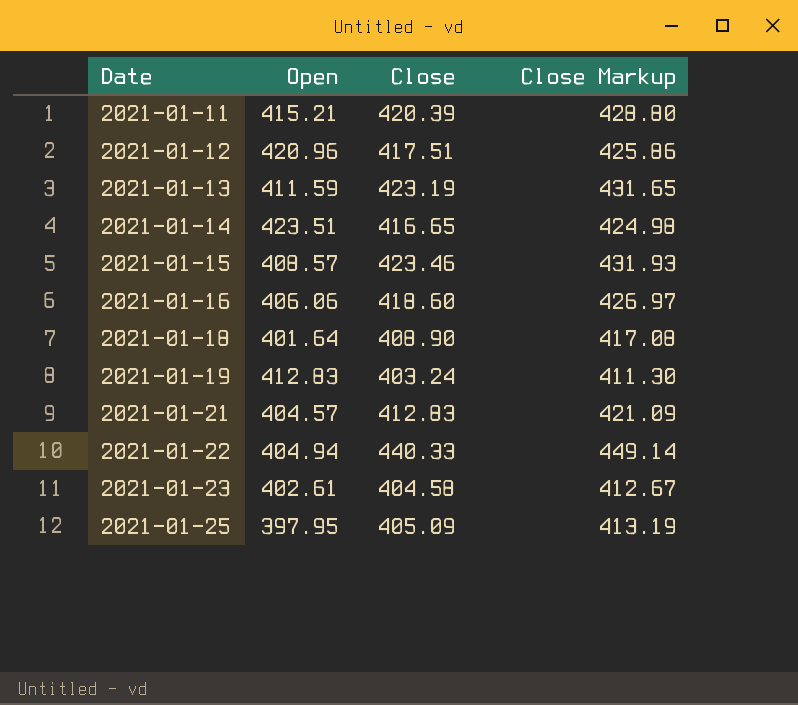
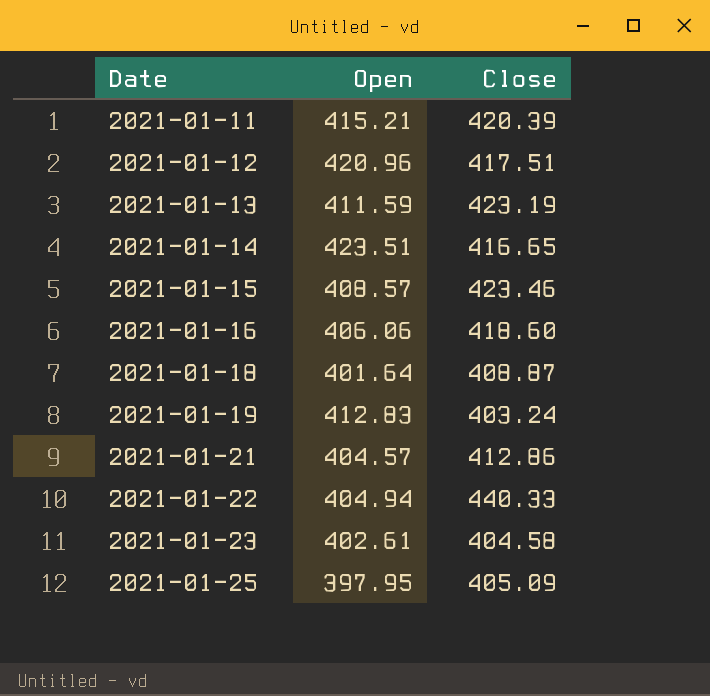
column Close Markup | formula: [Close] * 1.02 -> none
2021-01-18 | Close: 408.90 -> 408.87
2021-01-21 | Close: 412.83 -> 412.86

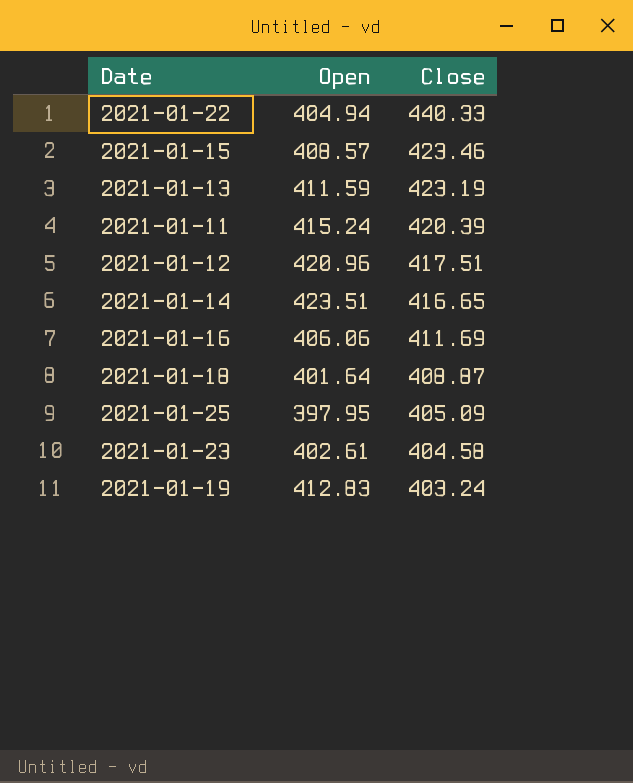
row order: Date ascending -> Close descending
row 2021-01-21: 404.57 | 412.86 -> none
2021-01-11 | Open: 415.21 -> 415.24
2021-01-16 | Close: 418.60 -> 411.69

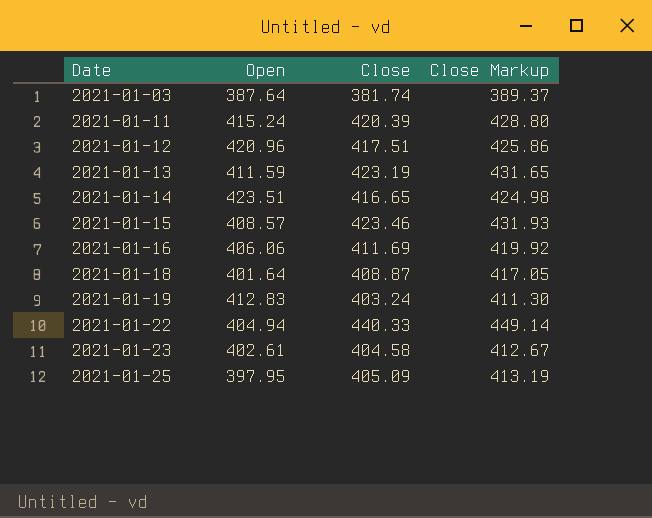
row order: Close descending -> Date ascending
column Close Markup | formula: none -> [Close] * 1.02
row 2021-01-03: none -> 387.64 | 381.74 | 389.37

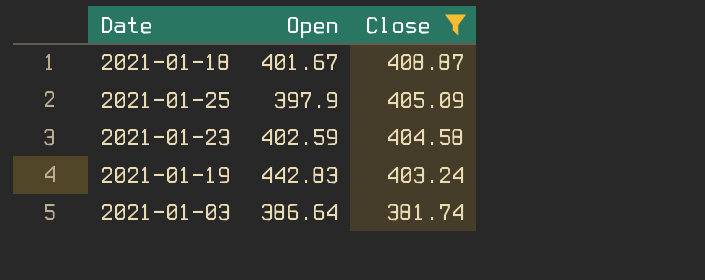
filter: none -> Close <= 408.87
row order: Date ascending -> Close descending
column Close Markup | formula: [Close] * 1.02 -> none
2021-01-18 | Open: 401.64 -> 401.67
2021-01-25 | Open: 397.95 -> 397.9
2021-01-23 | Open: 402.61 -> 402.59
2021-01-19 | Open: 412.83 -> 442.83
2021-01-03 | Open: 387.64 -> 386.64

